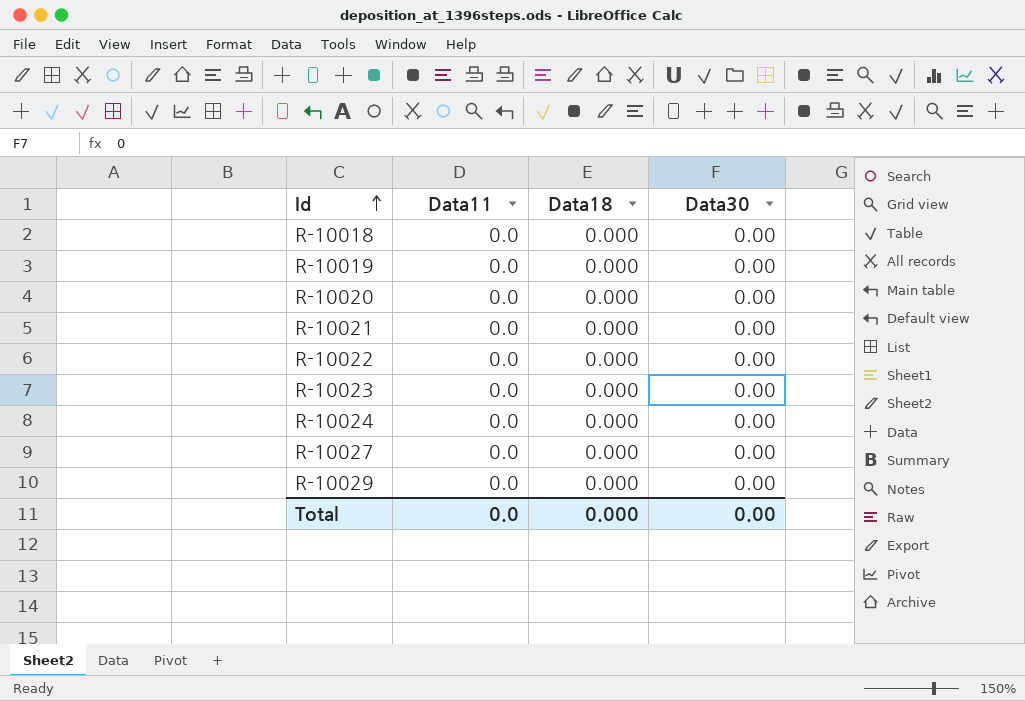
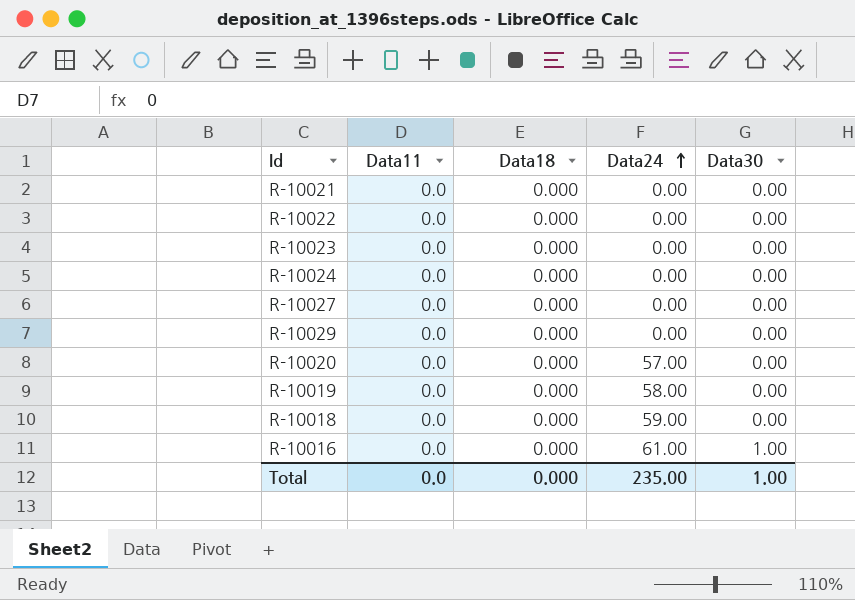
row order: Id ascending -> Data24 ascending
column Data24 | position: none -> 4
row R-10016: none -> 0.0 | 0.000 | 61.00 | 1.00
Total | Data30: 0.00 -> 1.00

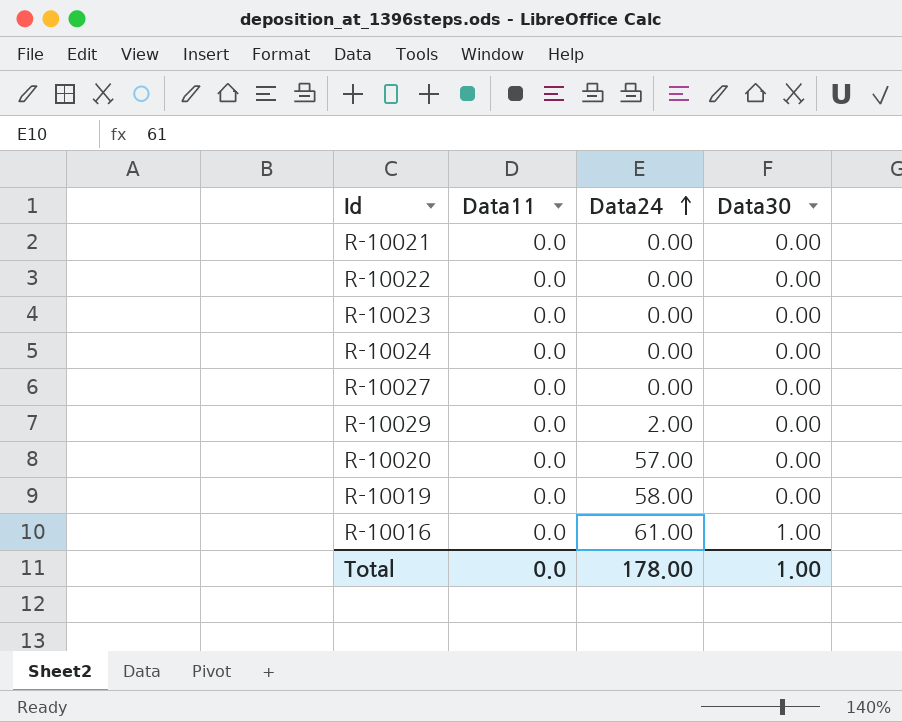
column Data18 | position: 3 -> none
row R-10018: 0.0 | 0.000 | 59.00 | 0.00 -> none
R-10029 | Data24: 0.00 -> 2.00
Total | Data24: 235.00 -> 178.00

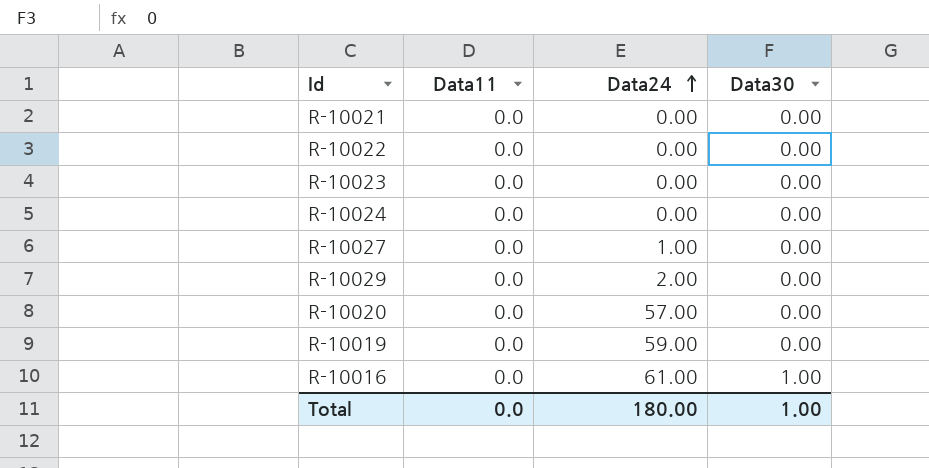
R-10027 | Data24: 0.00 -> 1.00
R-10019 | Data24: 58.00 -> 59.00
Total | Data24: 178.00 -> 180.00

